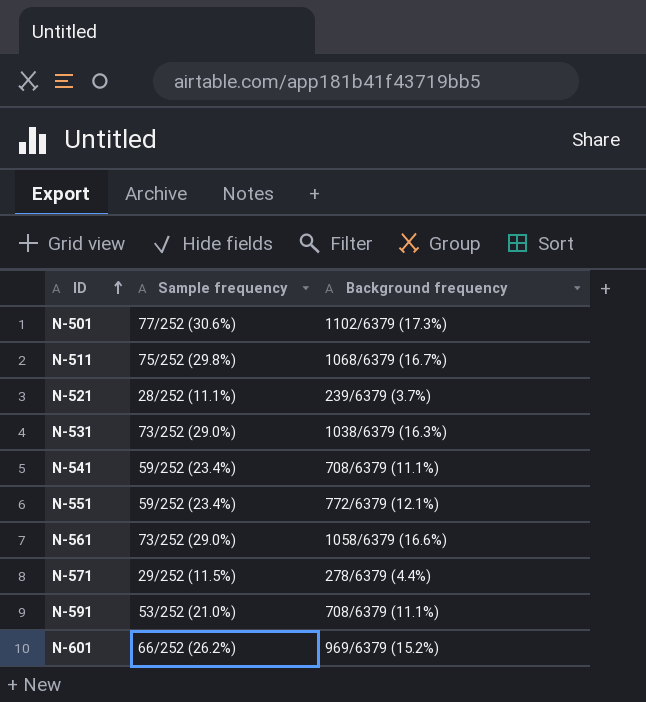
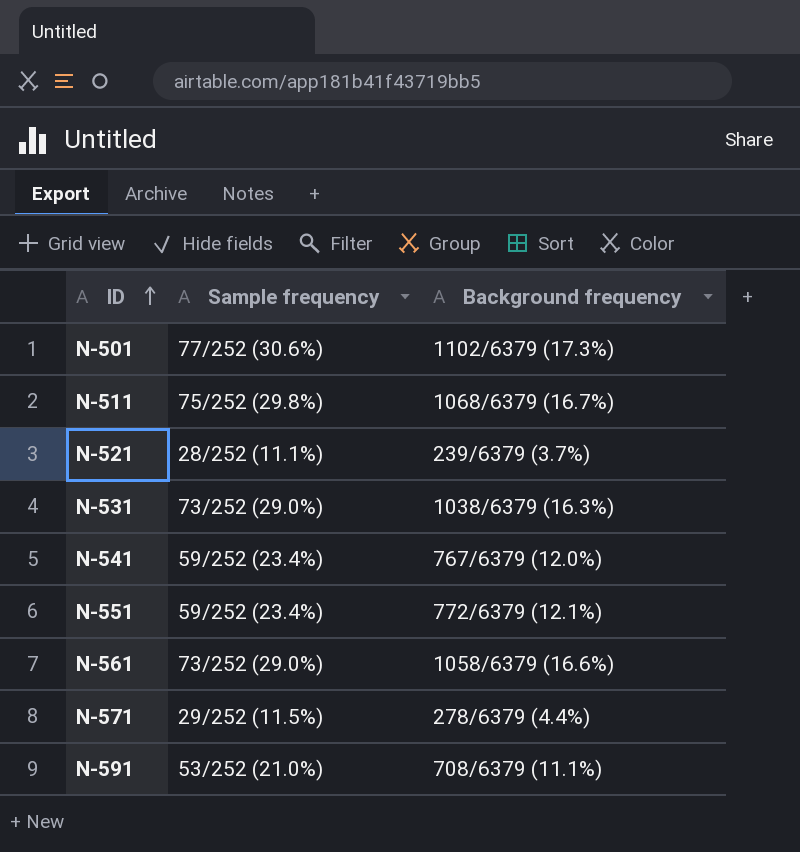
row N-601: 66/252 (26.2%) | 969/6379 (15.2%) -> none
N-541 | Background frequency: 708/6379 (11.1%) -> 767/6379 (12.0%)

